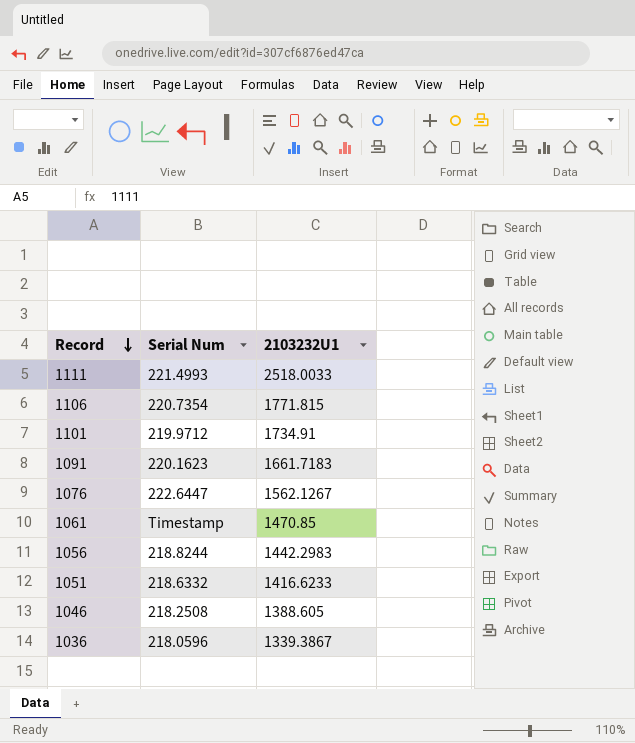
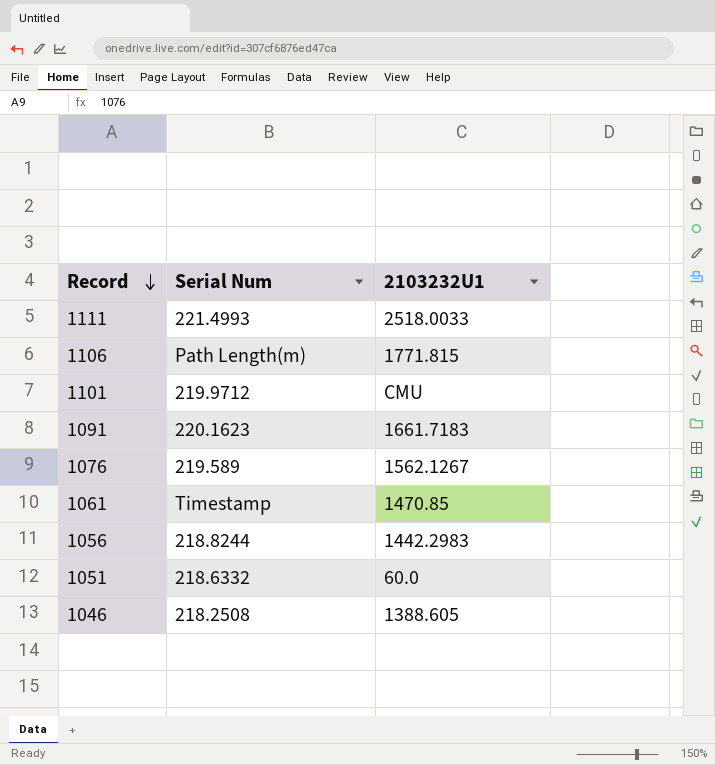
row 1036: 218.0596 | 1339.3867 -> none
1106 | Serial Num: 220.7354 -> Path Length(m)
1101 | 2103232U1: 1734.91 -> CMU
1076 | Serial Num: 222.6447 -> 219.589
1051 | 2103232U1: 1416.6233 -> 60.0

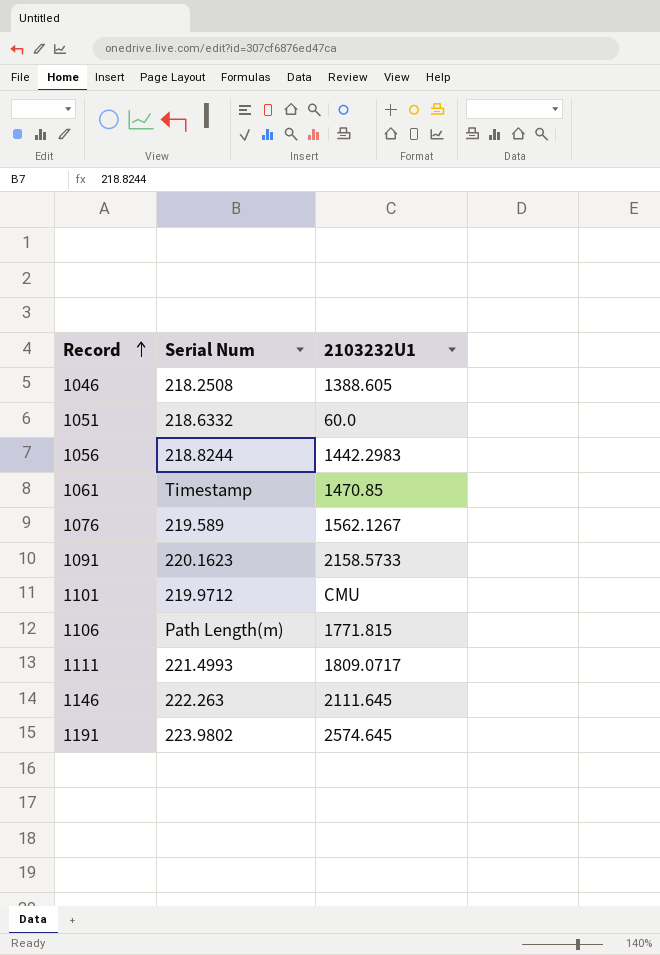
row order: Record descending -> Record ascending
1091 | 2103232U1: 1661.7183 -> 2158.5733
1111 | 2103232U1: 2518.0033 -> 1809.0717
row 1146: none -> 222.263 | 2111.645
row 1191: none -> 223.9802 | 2574.645

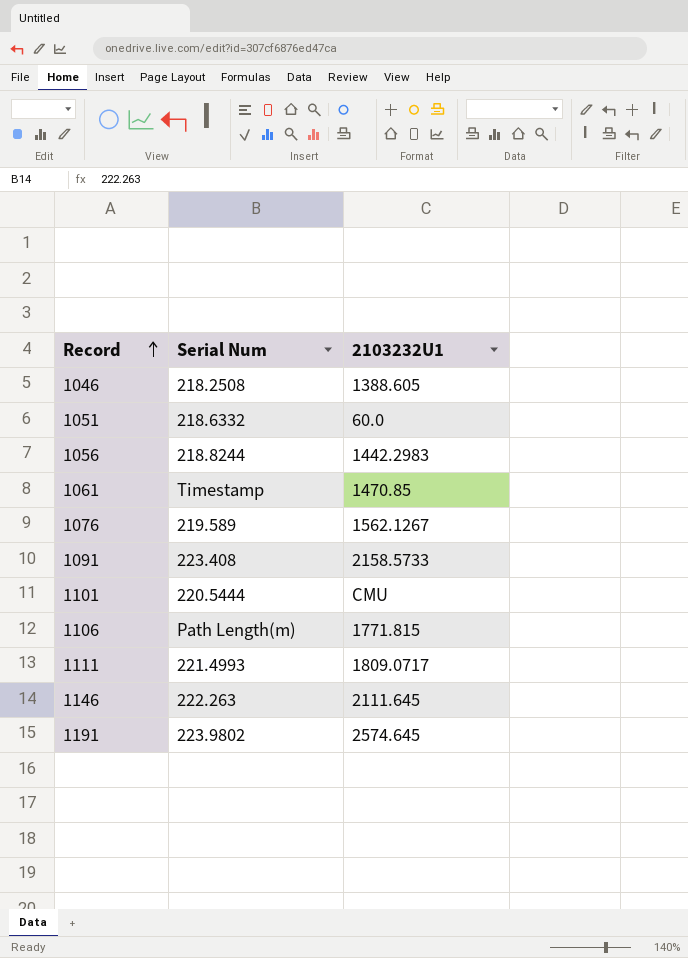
1091 | Serial Num: 220.1623 -> 223.408
1101 | Serial Num: 219.9712 -> 220.5444

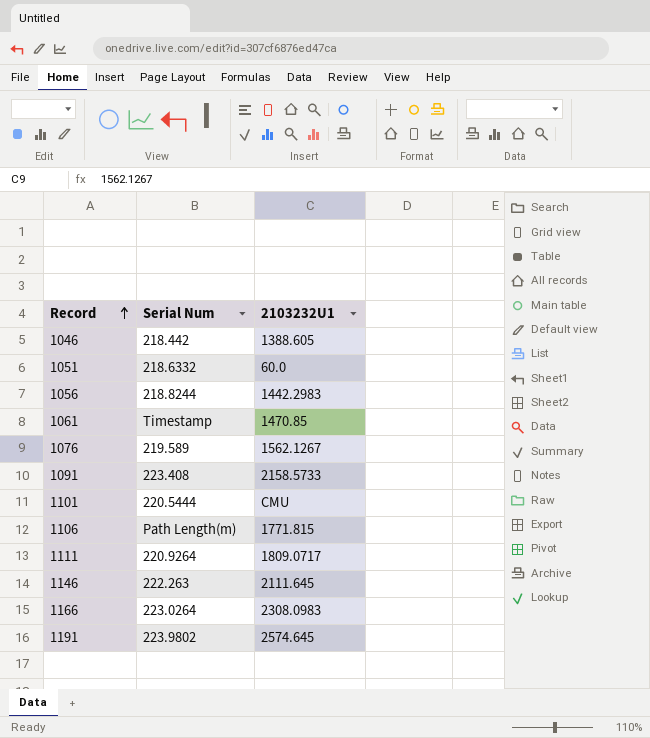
1046 | Serial Num: 218.2508 -> 218.442
1111 | Serial Num: 221.4993 -> 220.9264
row 1166: none -> 223.0264 | 2308.0983

